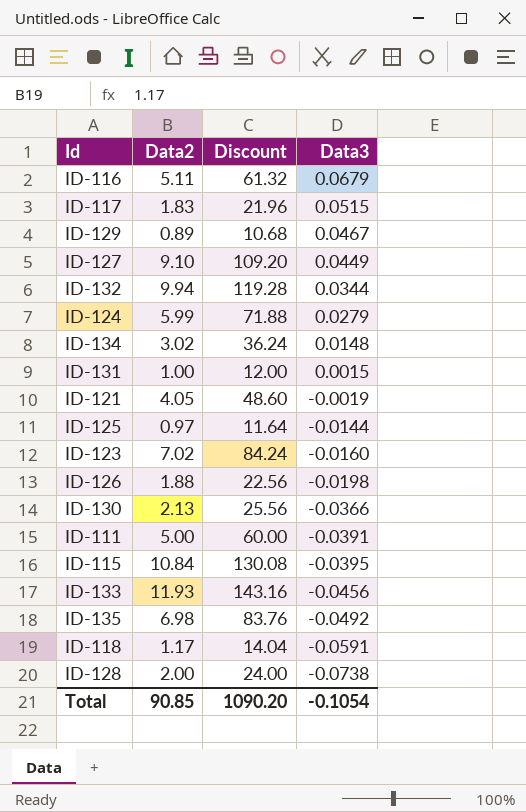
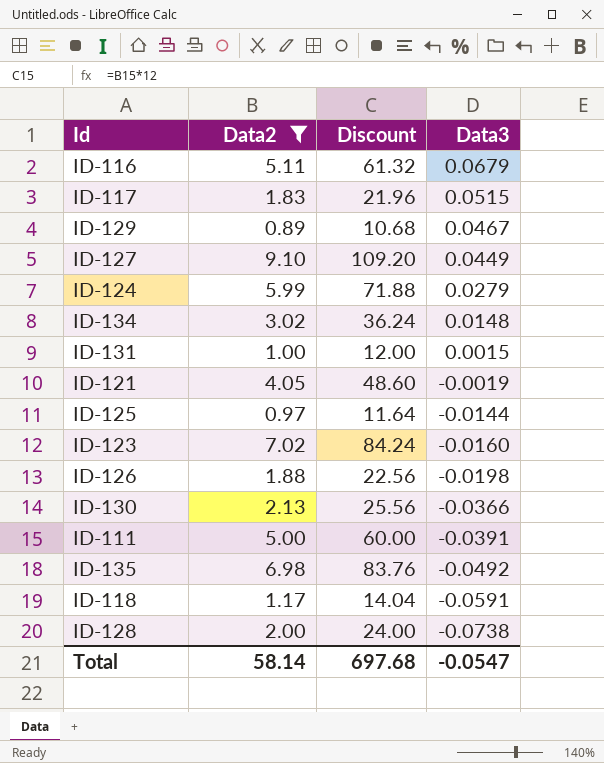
filter: none -> Data2 <= 9.10
Total | Data2: 90.85 -> 58.14
Total | Discount: 1090.20 -> 697.68
Total | Data3: -0.1054 -> -0.0547

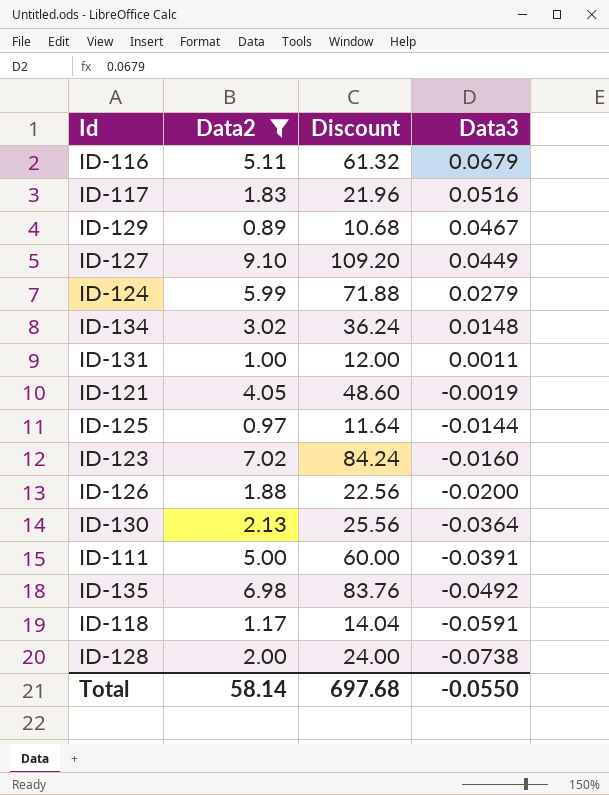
ID-117 | Data3: 0.0515 -> 0.0516
ID-131 | Data3: 0.0015 -> 0.0011
ID-126 | Data3: -0.0198 -> -0.0200
ID-130 | Data3: -0.0366 -> -0.0364
Total | Data3: -0.0547 -> -0.0550

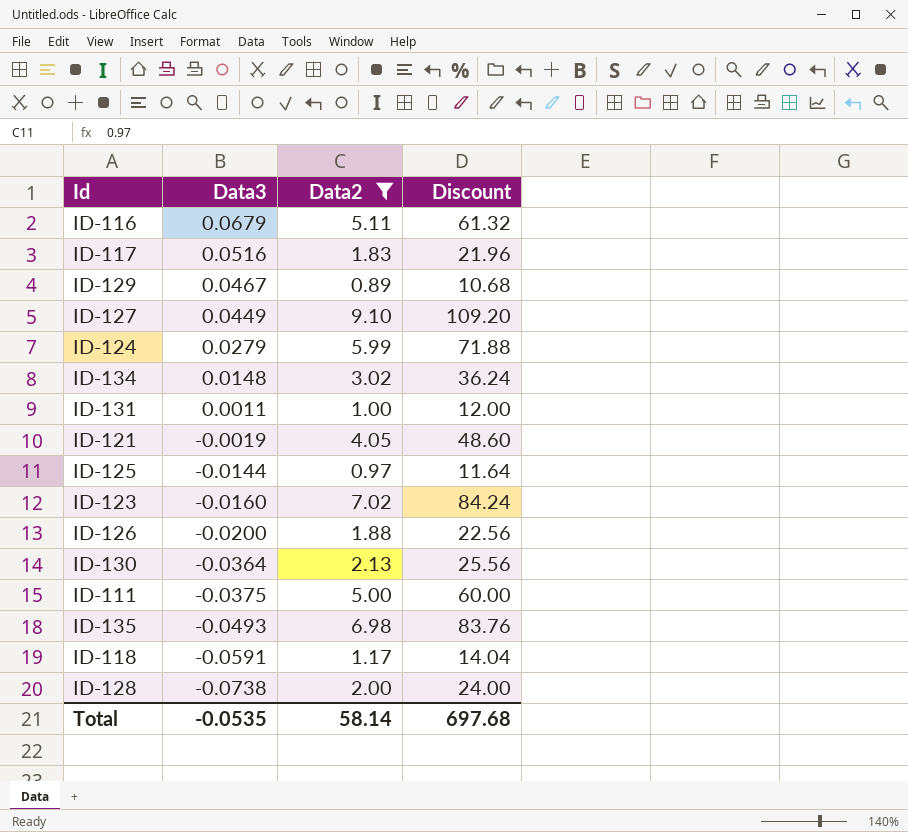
column Data3 | position: 4 -> 2
ID-111 | Data3: -0.0391 -> -0.0375
ID-135 | Data3: -0.0492 -> -0.0493
Total | Data3: -0.0550 -> -0.0535

